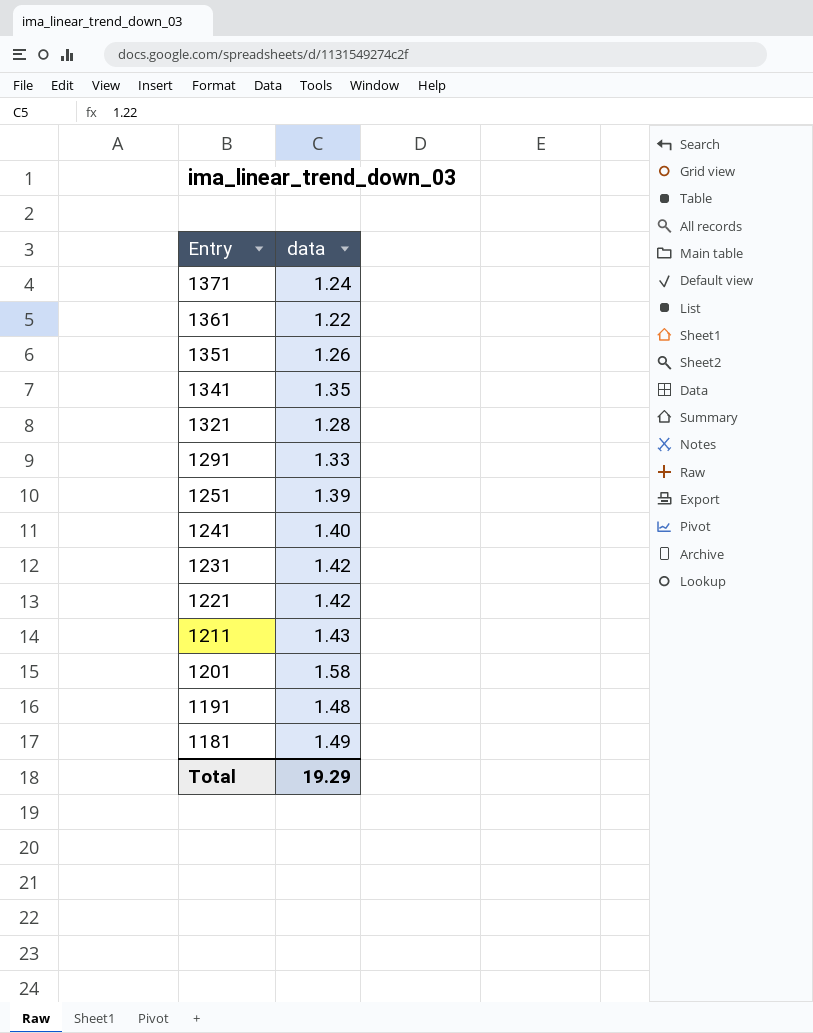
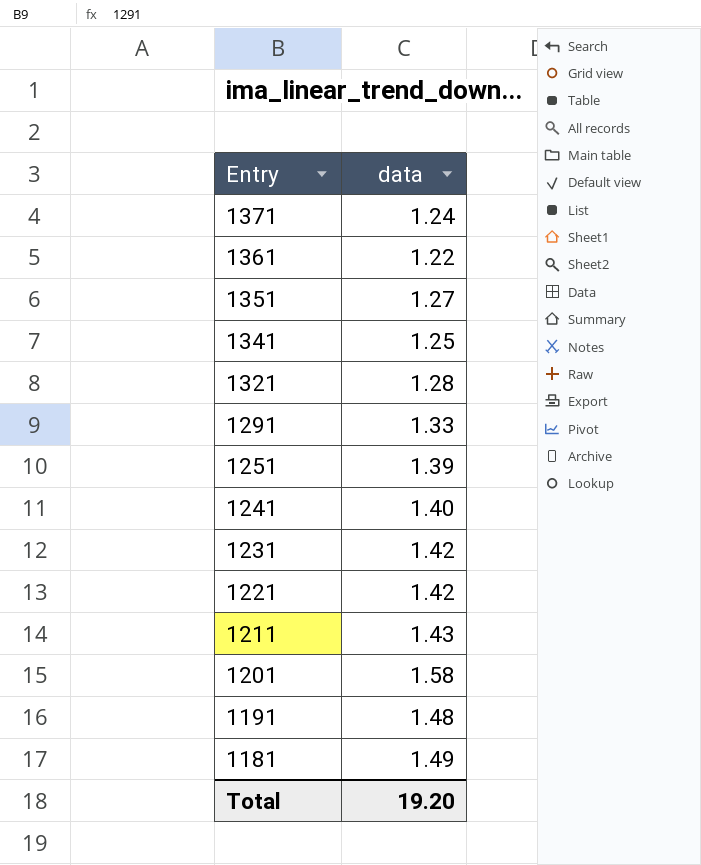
1351 | data: 1.26 -> 1.27
1341 | data: 1.35 -> 1.25
Total | data: 19.29 -> 19.20

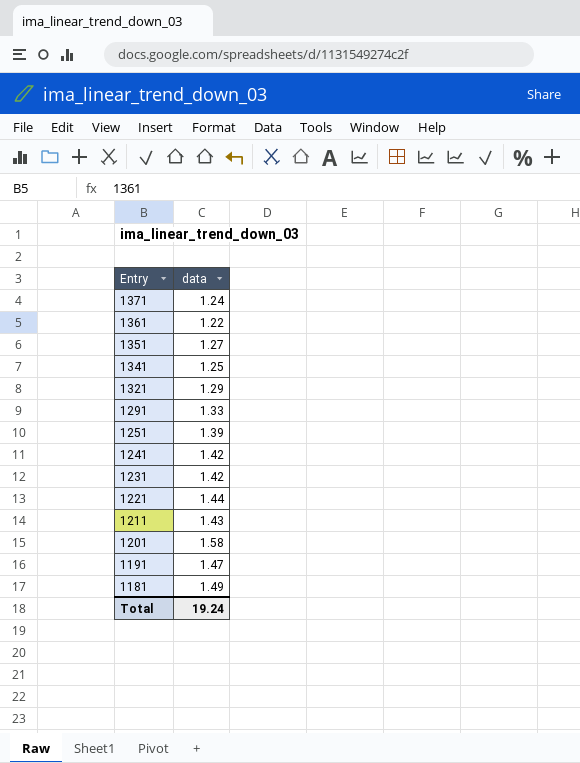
1321 | data: 1.28 -> 1.29
1241 | data: 1.40 -> 1.42
1221 | data: 1.42 -> 1.44
1191 | data: 1.48 -> 1.47
Total | data: 19.20 -> 19.24

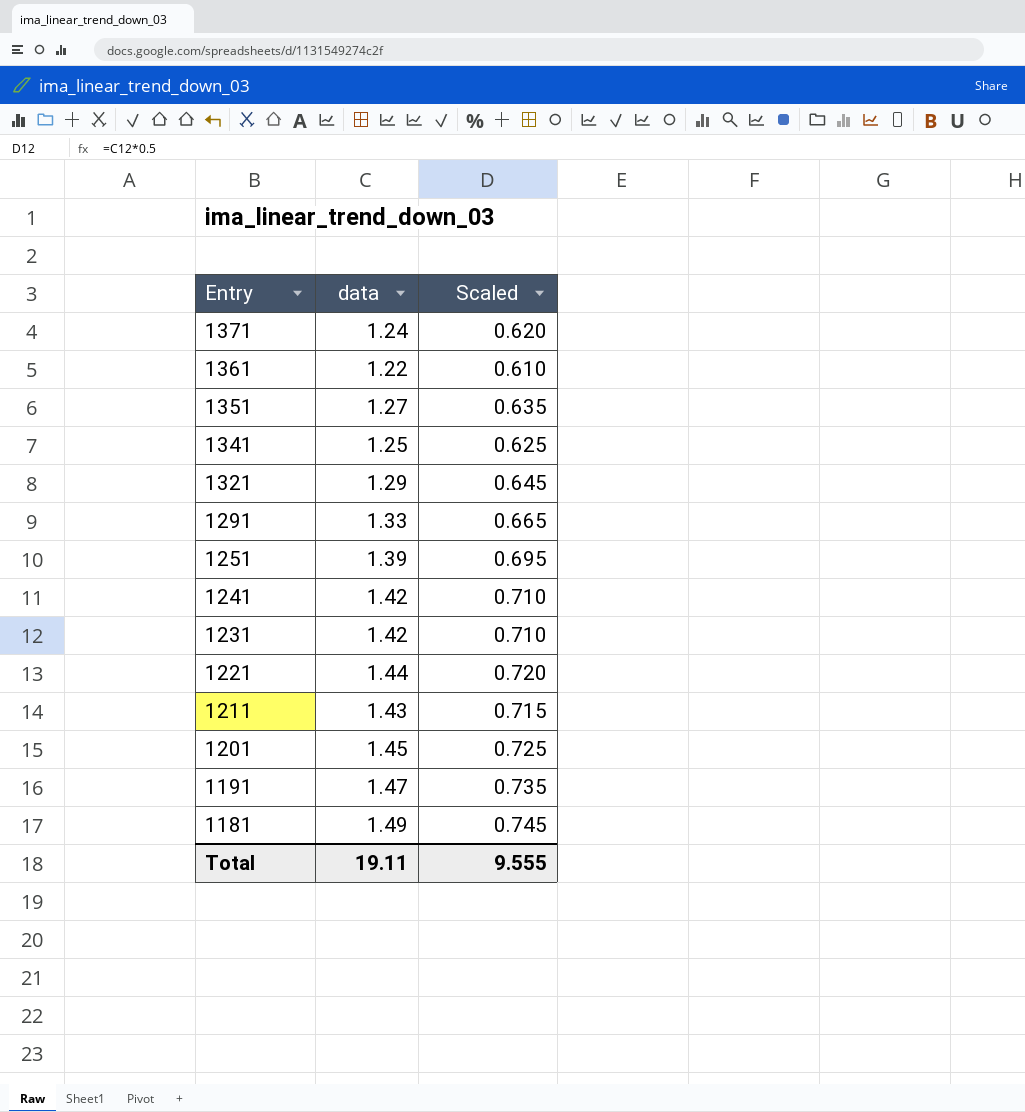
column Scaled | formula: none -> [data] * 0.5
1201 | data: 1.58 -> 1.45
Total | data: 19.24 -> 19.11

